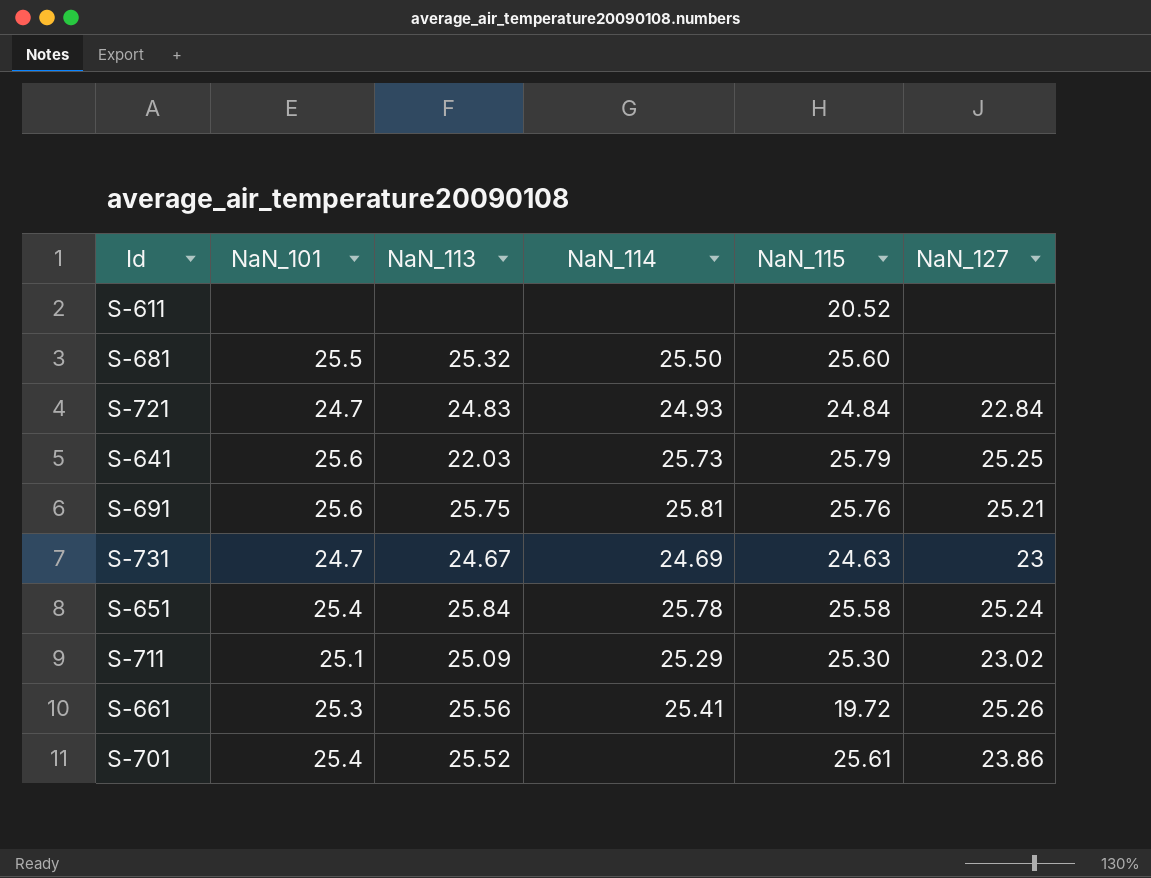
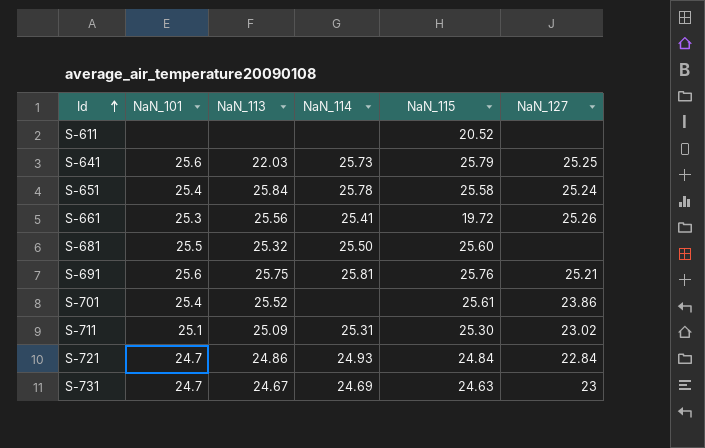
row order: none -> Id ascending
S-711 | NaN_114: 25.29 -> 25.31
S-721 | NaN_113: 24.83 -> 24.86

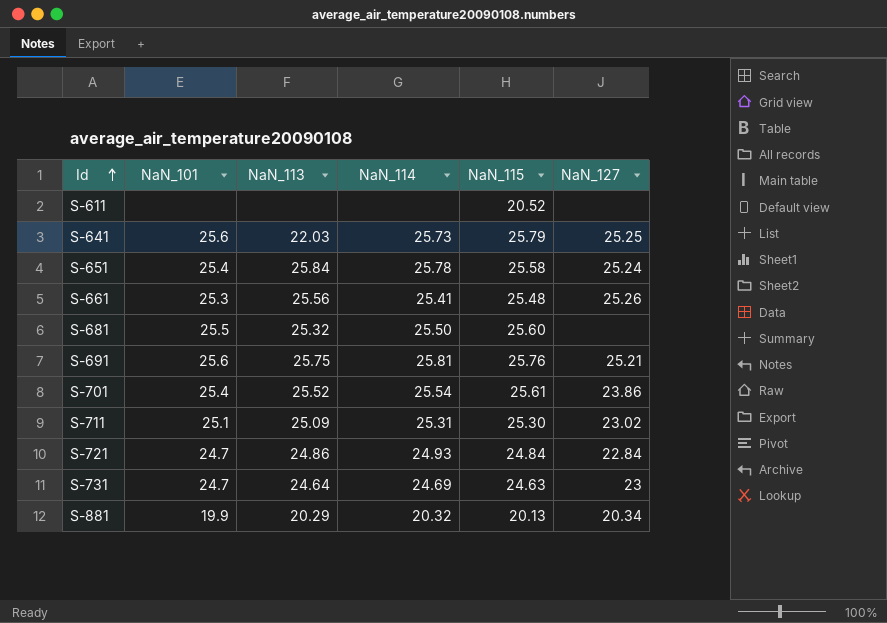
S-661 | NaN_115: 19.72 -> 25.48
S-701 | NaN_114: none -> 25.54
S-731 | NaN_113: 24.67 -> 24.64
row S-881: none -> 19.9 | 20.29 | 20.32 | 20.13 | 20.34

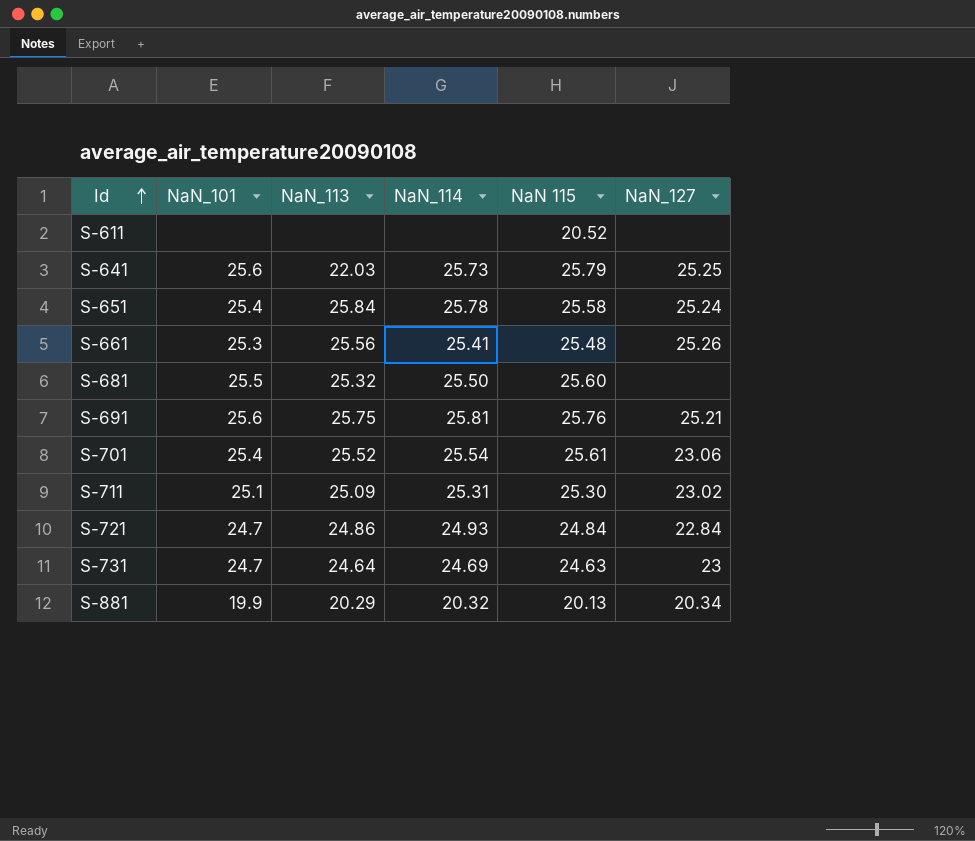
column name: NaN_115 -> NaN 115
S-701 | NaN_127: 23.86 -> 23.06

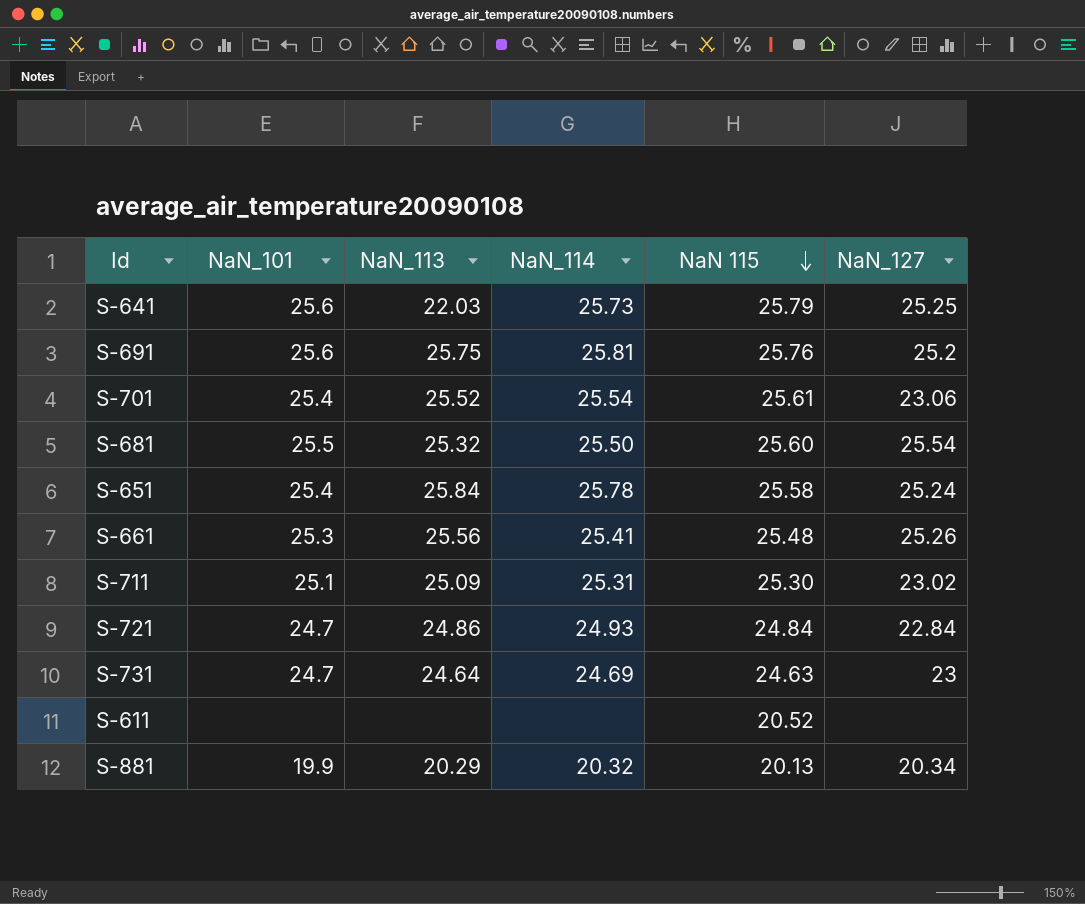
row order: Id ascending -> NaN 115 descending
S-691 | NaN_127: 25.21 -> 25.2
S-681 | NaN_127: none -> 25.54

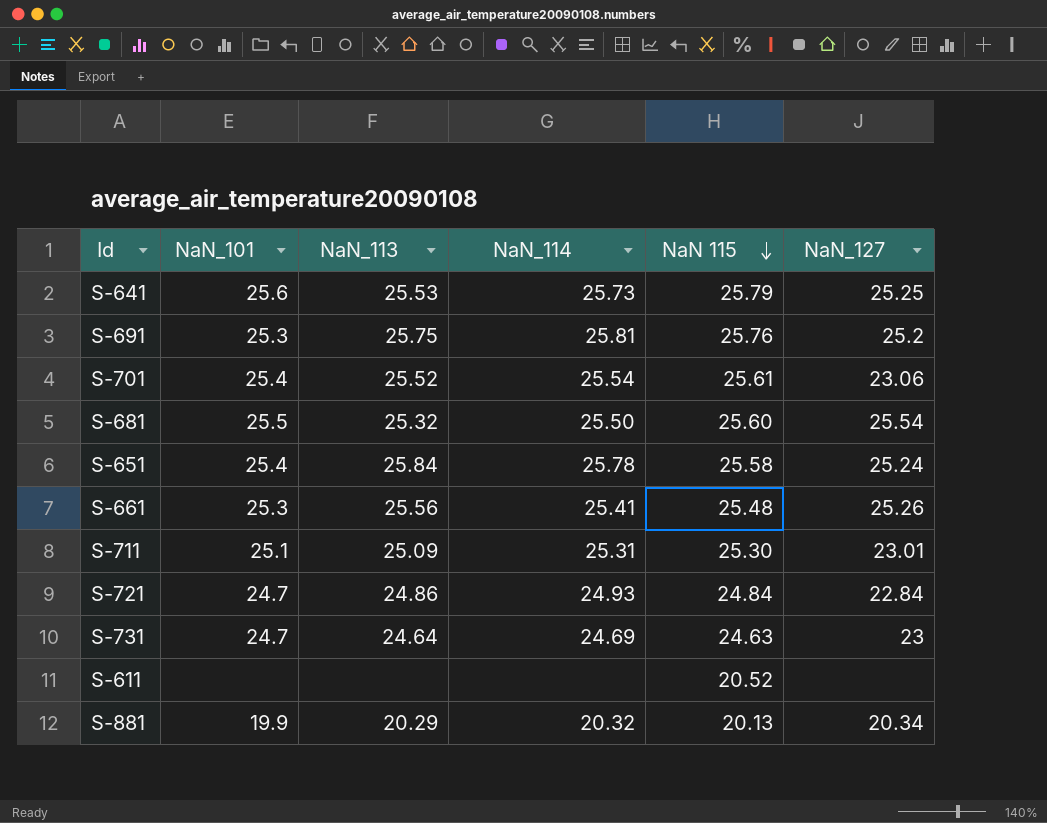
S-641 | NaN_113: 22.03 -> 25.53
S-691 | NaN_101: 25.6 -> 25.3
S-711 | NaN_127: 23.02 -> 23.01

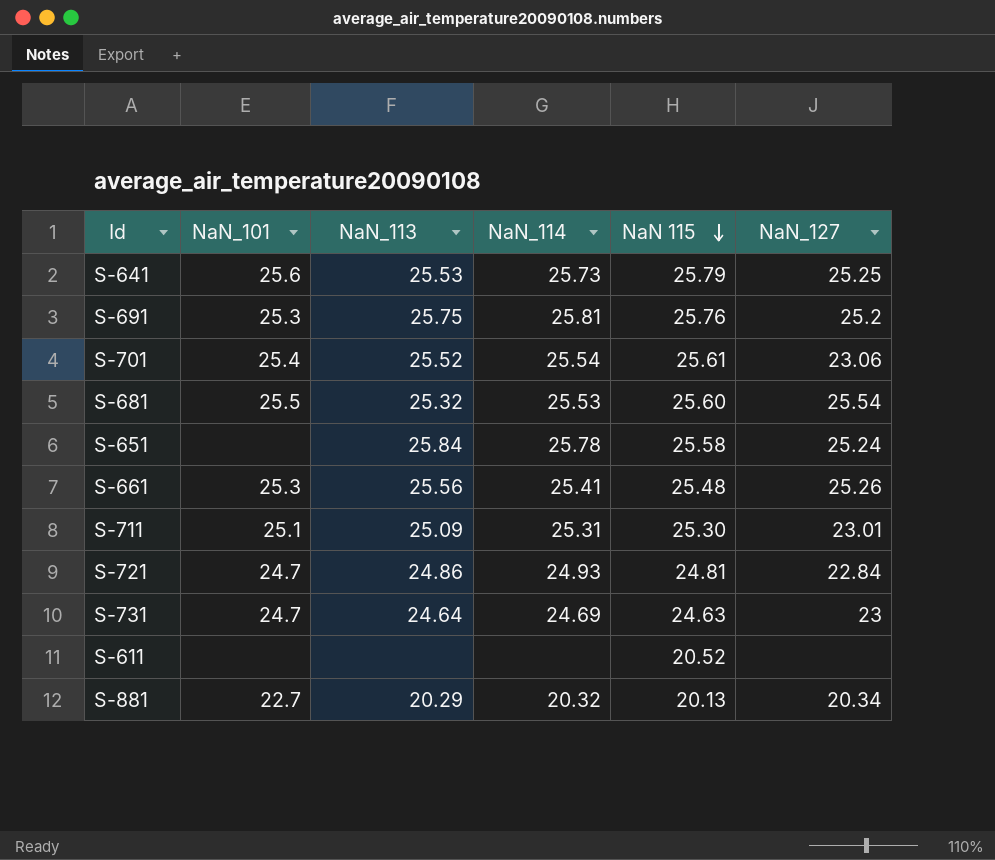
S-681 | NaN_114: 25.50 -> 25.53
S-651 | NaN_101: 25.4 -> none
S-721 | NaN 115: 24.84 -> 24.81
S-881 | NaN_101: 19.9 -> 22.7

